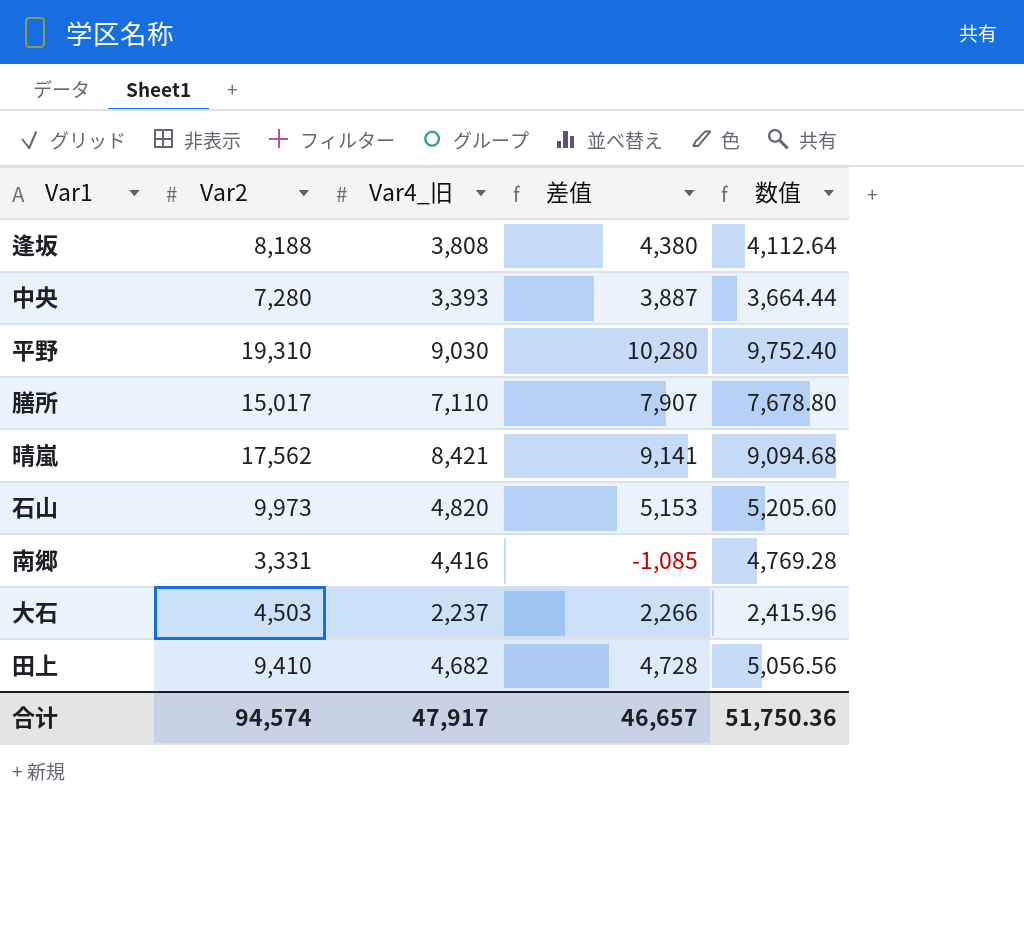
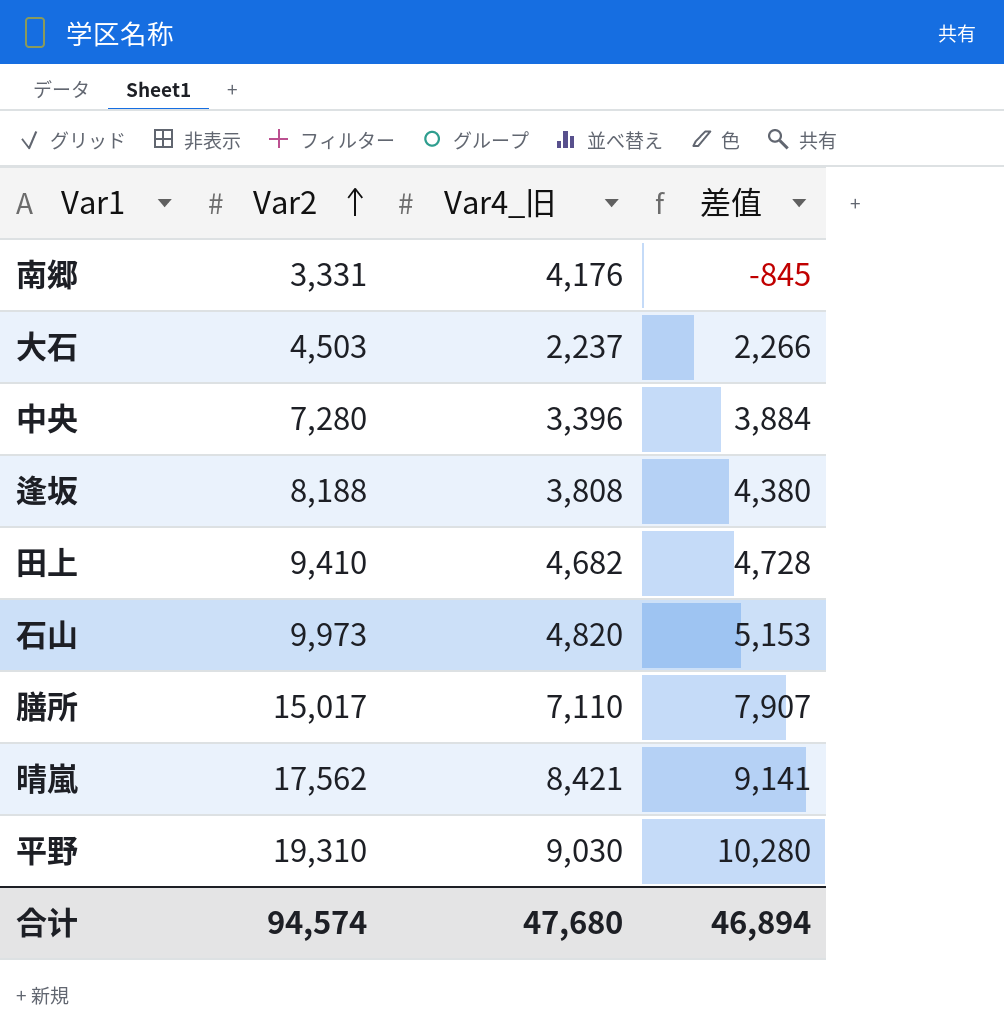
row order: none -> Var2 ascending
column 数值 | formula: [Var4_旧] * 1.08 -> none
南郷 | Var4_旧: 4,416 -> 4,176
南郷 | 差值: -1,085 -> -845
中央 | Var4_旧: 3,393 -> 3,396
中央 | 差值: 3,887 -> 3,884
合计 | Var4_旧: 47,917 -> 47,680
合计 | 差值: 46,657 -> 46,894

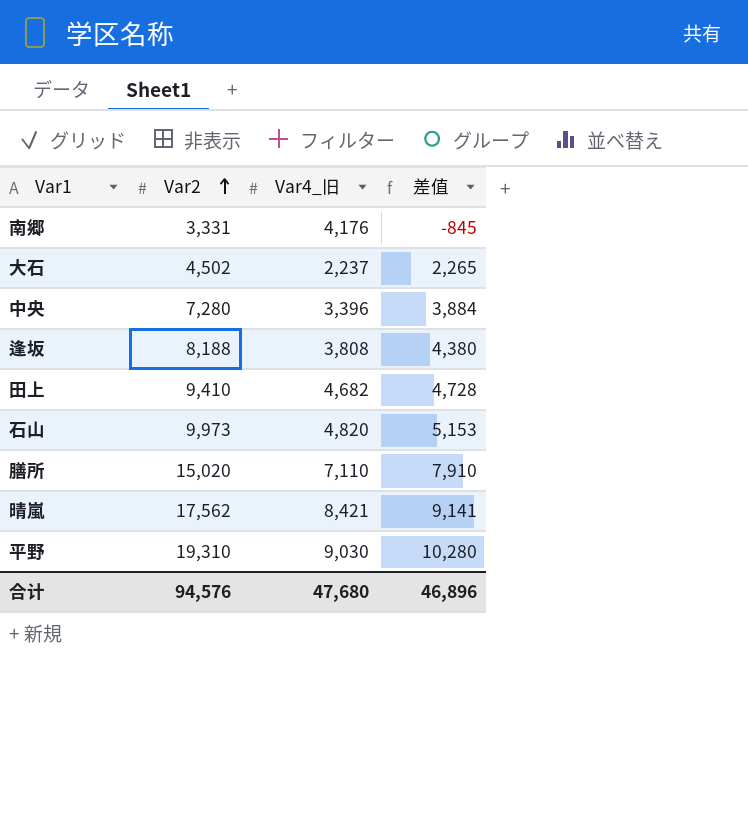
大石 | Var2: 4,503 -> 4,502
大石 | 差值: 2,266 -> 2,265
膳所 | Var2: 15,017 -> 15,020
膳所 | 差值: 7,907 -> 7,910
合计 | Var2: 94,574 -> 94,576
合计 | 差值: 46,894 -> 46,896

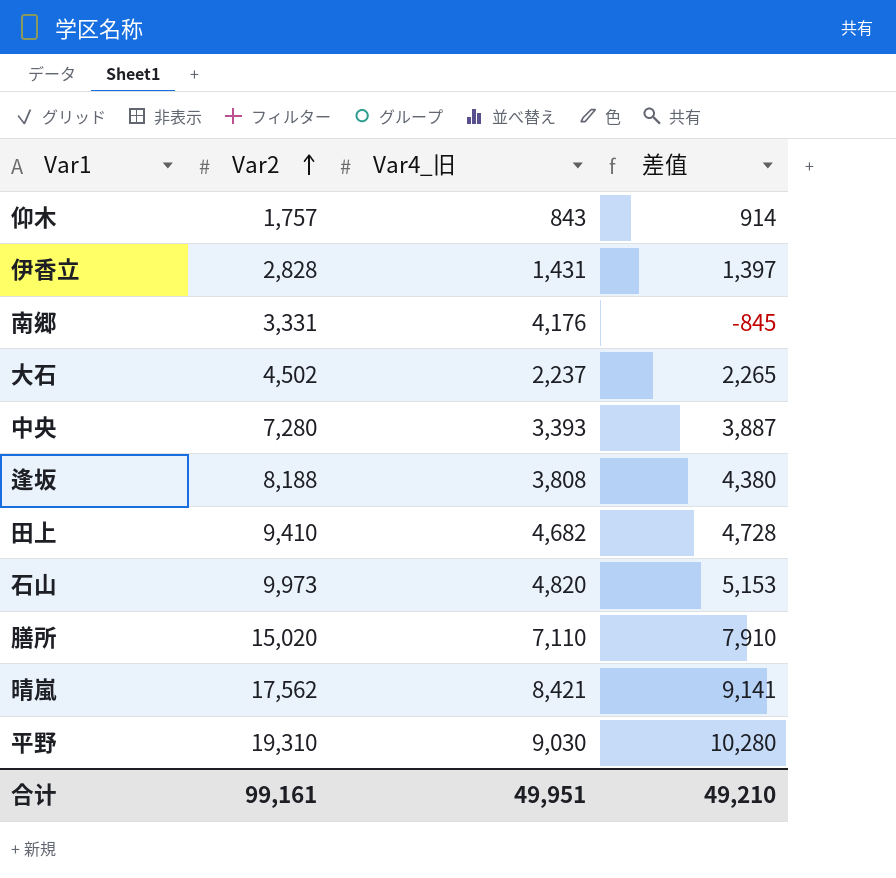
row 仰木: none -> 1,757 | 843 | 914
row 伊香立: none -> 2,828 | 1,431 | 1,397
中央 | Var4_旧: 3,396 -> 3,393
中央 | 差值: 3,884 -> 3,887
合计 | Var2: 94,576 -> 99,161
合计 | Var4_旧: 47,680 -> 49,951
合计 | 差值: 46,896 -> 49,210

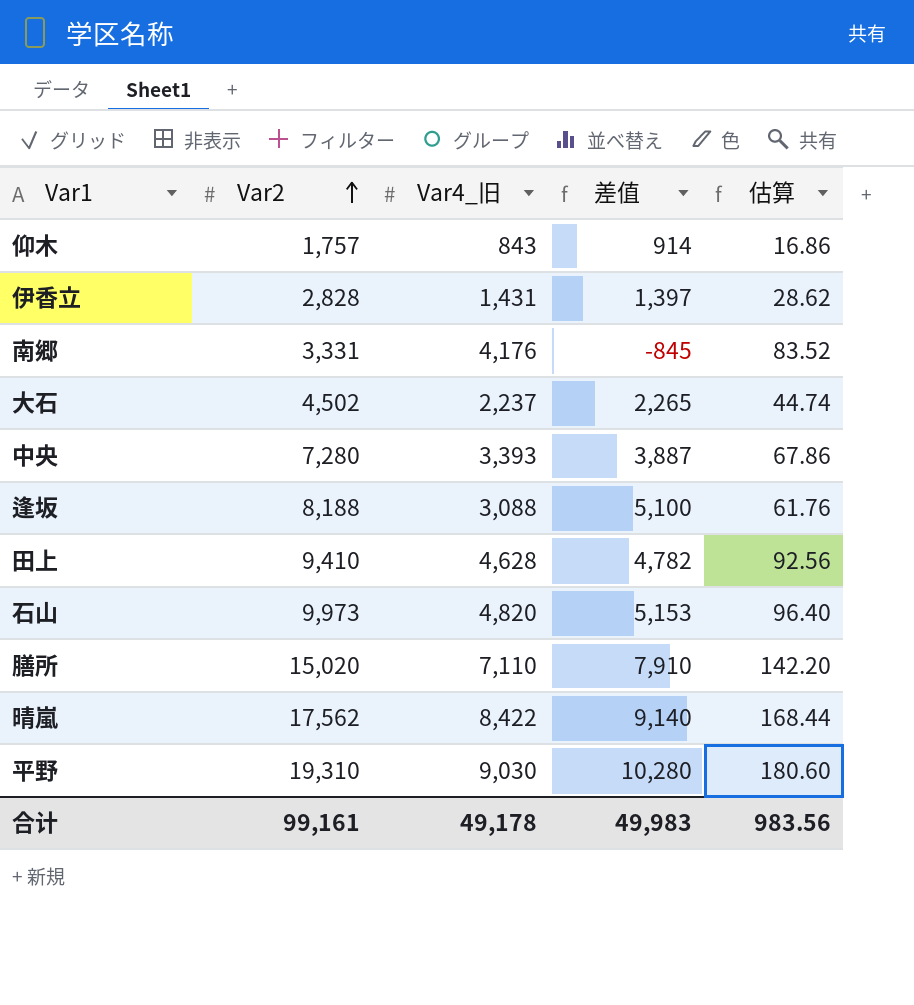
column 估算 | formula: none -> [Var4_旧] * 0.02
逢坂 | Var4_旧: 3,808 -> 3,088
逢坂 | 差值: 4,380 -> 5,100
田上 | Var4_旧: 4,682 -> 4,628
田上 | 差值: 4,728 -> 4,782
晴嵐 | Var4_旧: 8,421 -> 8,422
晴嵐 | 差值: 9,141 -> 9,140
合计 | Var4_旧: 49,951 -> 49,178
合计 | 差值: 49,210 -> 49,983

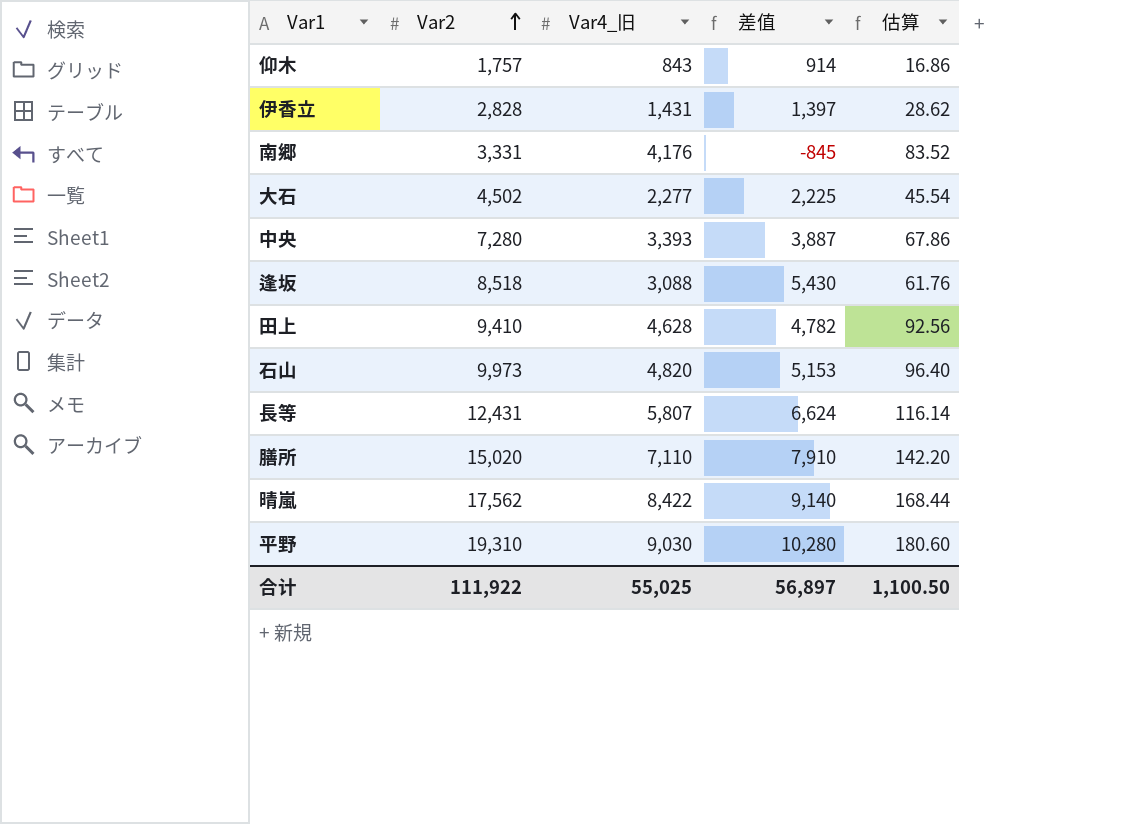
大石 | Var4_旧: 2,237 -> 2,277
大石 | 差值: 2,265 -> 2,225
大石 | 估算: 44.74 -> 45.54
逢坂 | Var2: 8,188 -> 8,518
逢坂 | 差值: 5,100 -> 5,430
row 長等: none -> 12,431 | 5,807 | 6,624 | 116.14
合计 | Var2: 99,161 -> 111,922
合计 | Var4_旧: 49,178 -> 55,025
合计 | 差值: 49,983 -> 56,897
合计 | 估算: 983.56 -> 1,100.50

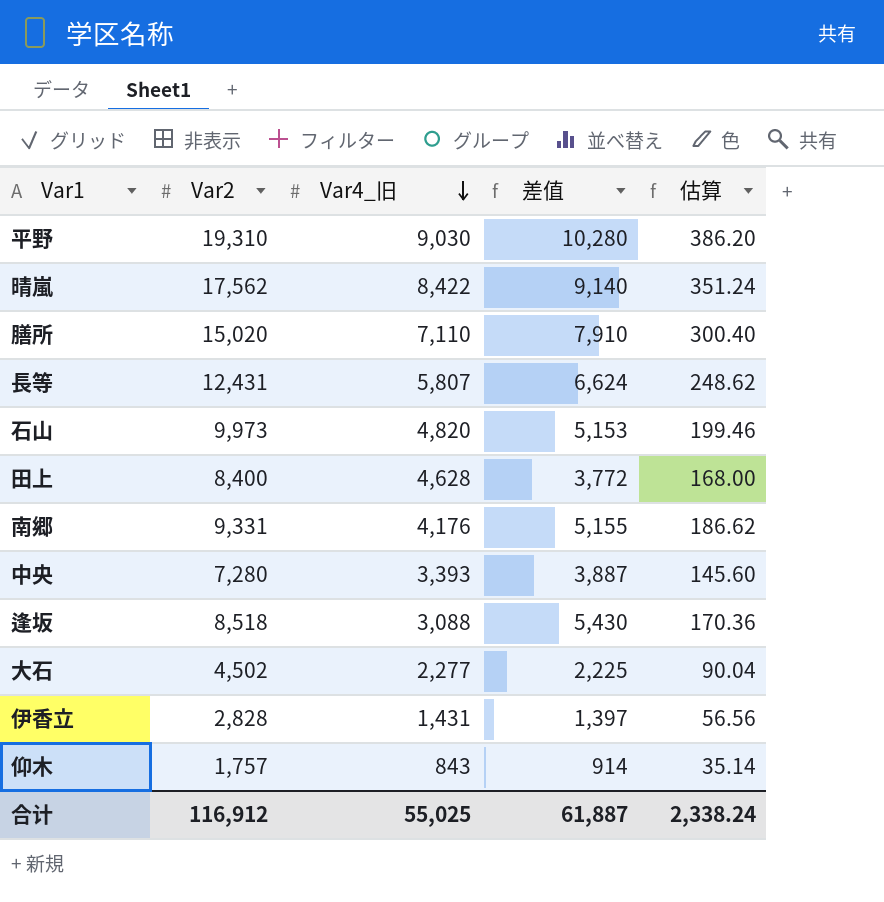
row order: Var2 ascending -> Var4_旧 descending
column 估算 | formula: [Var4_旧] * 0.02 -> [Var2] * 0.02
田上 | Var2: 9,410 -> 8,400
田上 | 差值: 4,782 -> 3,772
南郷 | Var2: 3,331 -> 9,331
南郷 | 差值: -845 -> 5,155
合计 | Var2: 111,922 -> 116,912
合计 | 差值: 56,897 -> 61,887
合计 | 估算: 1,100.50 -> 2,338.24

